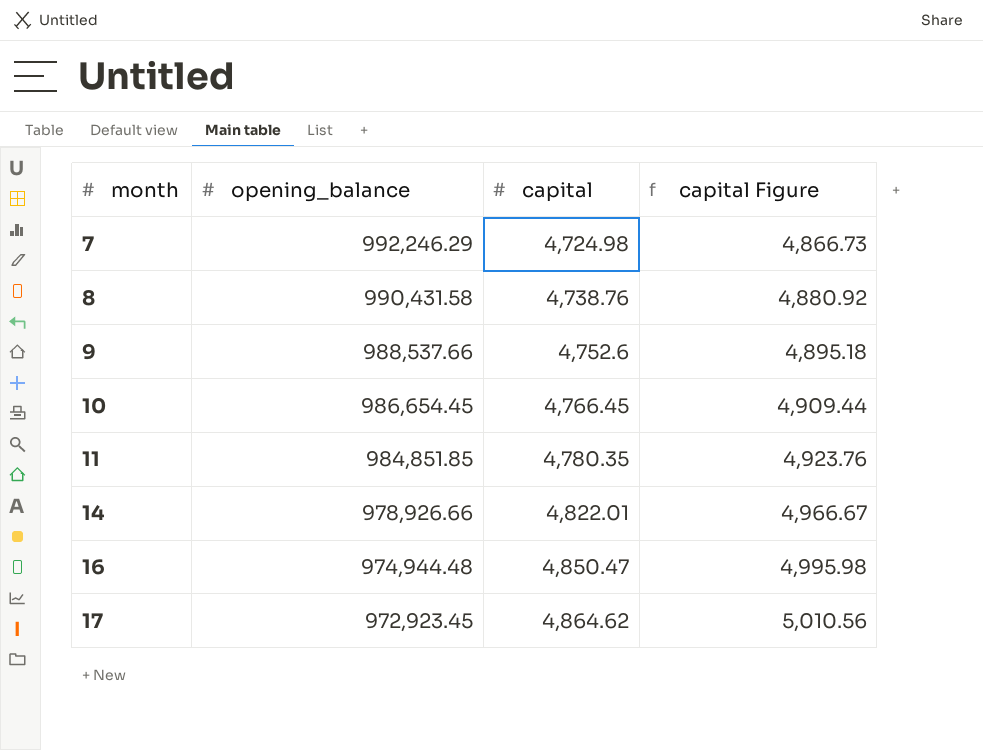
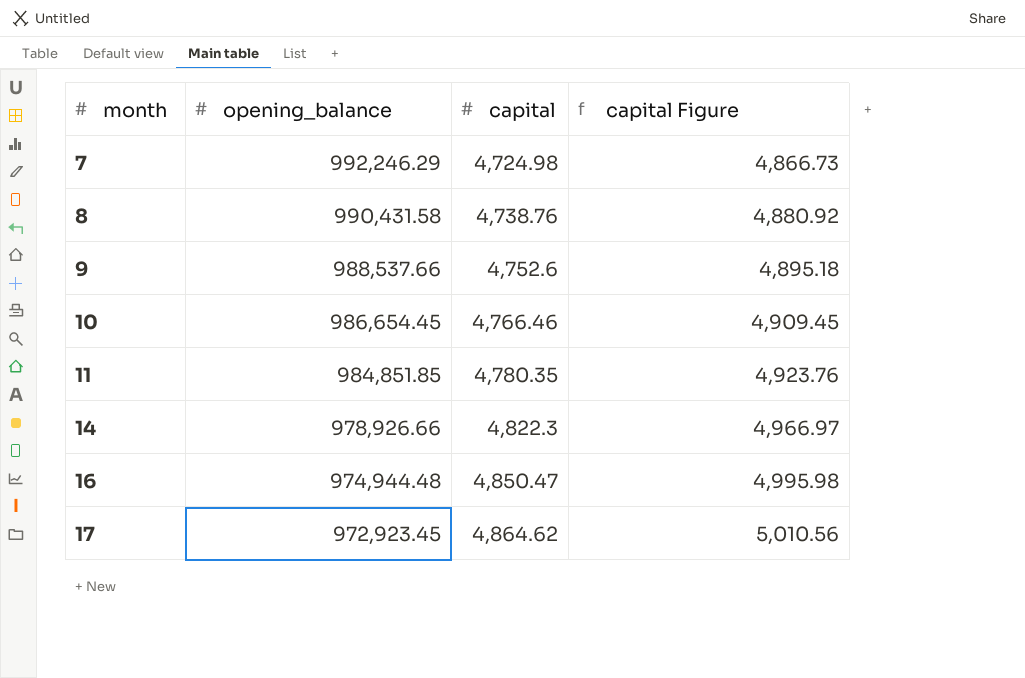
10 | capital: 4,766.45 -> 4,766.46
10 | capital Figure: 4,909.44 -> 4,909.45
14 | capital: 4,822.01 -> 4,822.3
14 | capital Figure: 4,966.67 -> 4,966.97

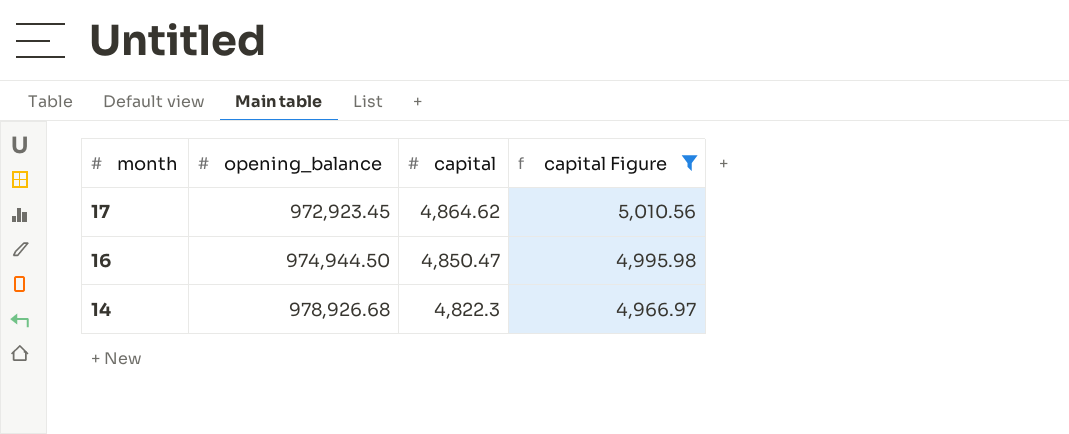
filter: none -> capital Figure >= 4,966.97
row order: month ascending -> month descending
16 | opening_balance: 974,944.48 -> 974,944.50
14 | opening_balance: 978,926.66 -> 978,926.68

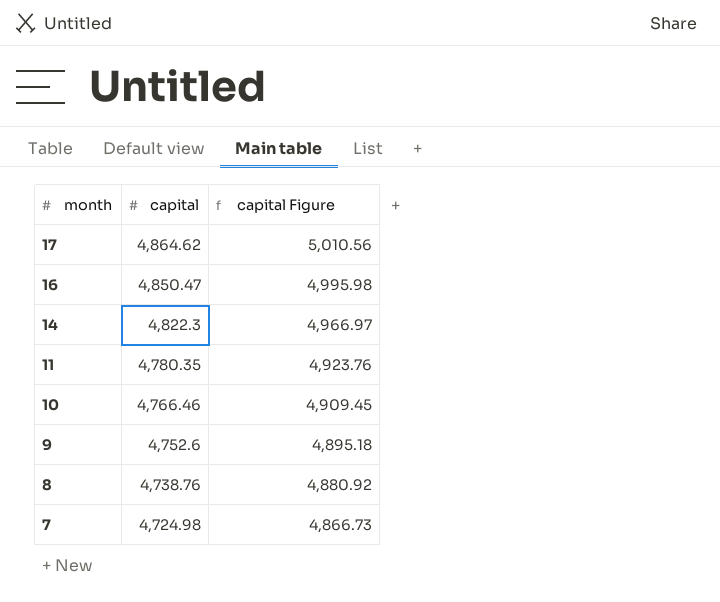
filter: capital Figure >= 4,966.97 -> none
column opening_balance | position: 2 -> none

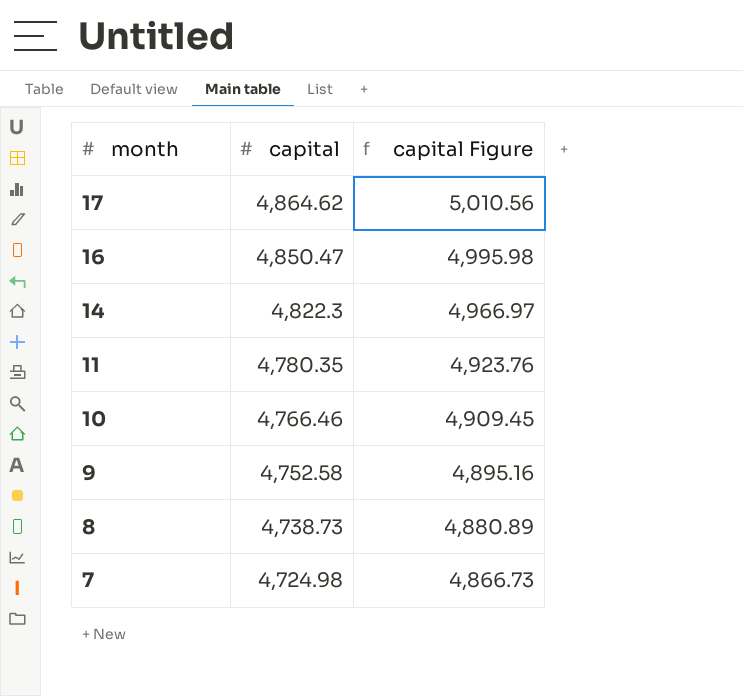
9 | capital: 4,752.6 -> 4,752.58
9 | capital Figure: 4,895.18 -> 4,895.16
8 | capital: 4,738.76 -> 4,738.73
8 | capital Figure: 4,880.92 -> 4,880.89

